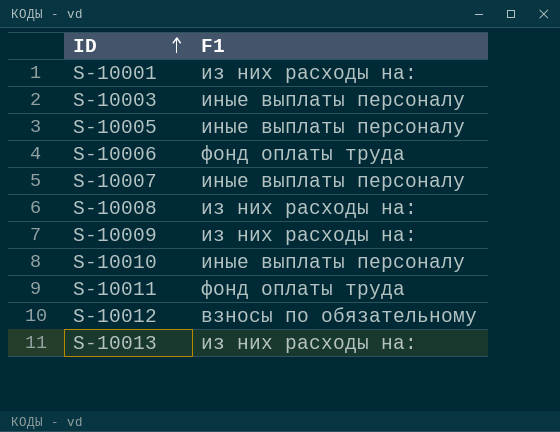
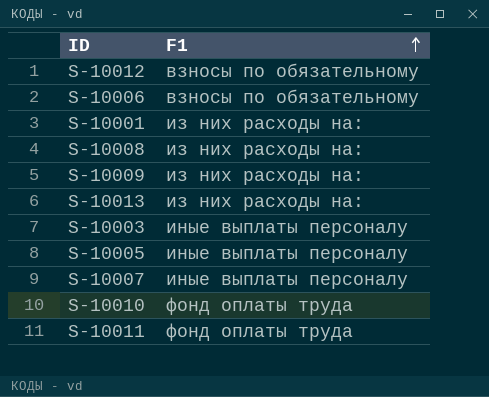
row order: ID ascending -> F1 ascending
S-10006 | F1: фонд оплаты труда -> взносы по обязательному
S-10010 | F1: иные выплаты персоналу -> фонд оплаты труда

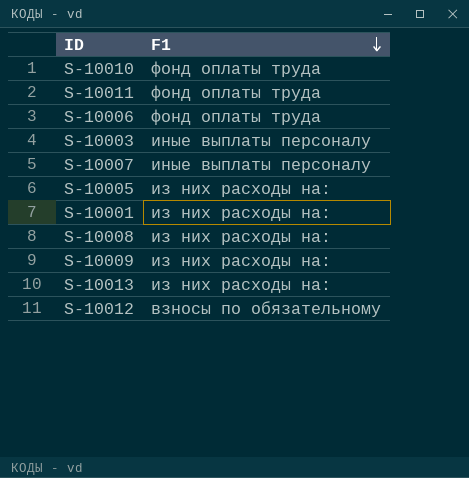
row order: F1 ascending -> F1 descending
S-10006 | F1: взносы по обязательному -> фонд оплаты труда
S-10005 | F1: иные выплаты персоналу -> из них расходы на:

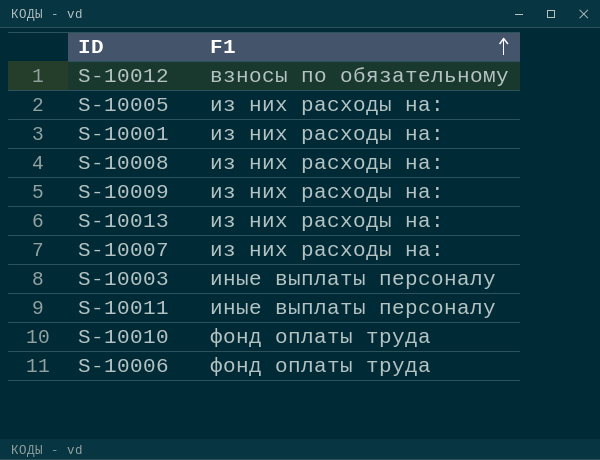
row order: F1 descending -> F1 ascending
S-10007 | F1: иные выплаты персоналу -> из них расходы на:
S-10011 | F1: фонд оплаты труда -> иные выплаты персоналу

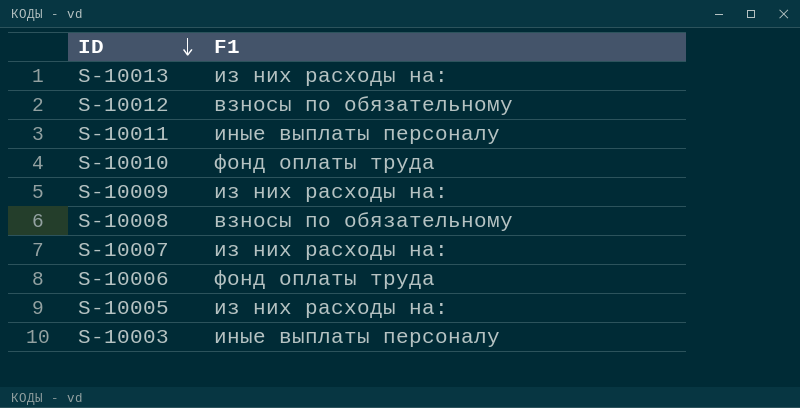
row order: F1 ascending -> ID descending
row S-10001: из них расходы на: -> none
S-10008 | F1: из них расходы на: -> взносы по обязательному

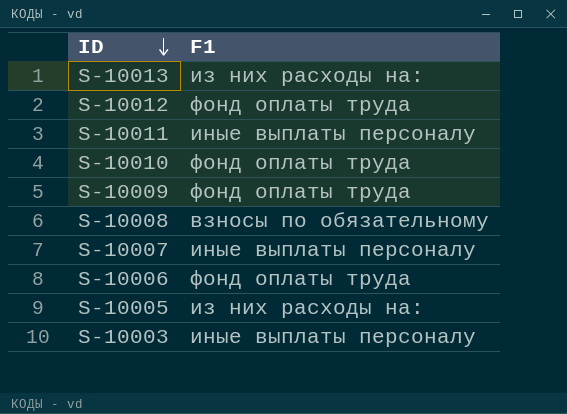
S-10012 | F1: взносы по обязательному -> фонд оплаты труда
S-10009 | F1: из них расходы на: -> фонд оплаты труда
S-10007 | F1: из них расходы на: -> иные выплаты персоналу

